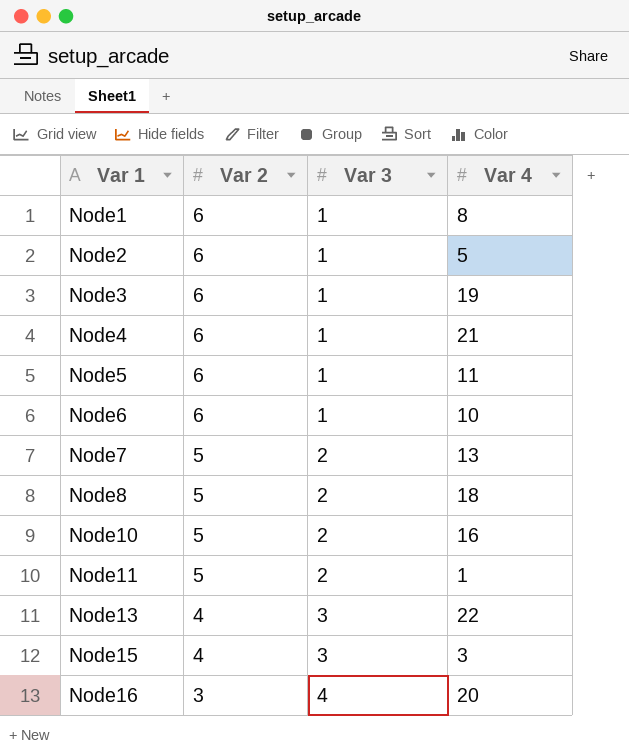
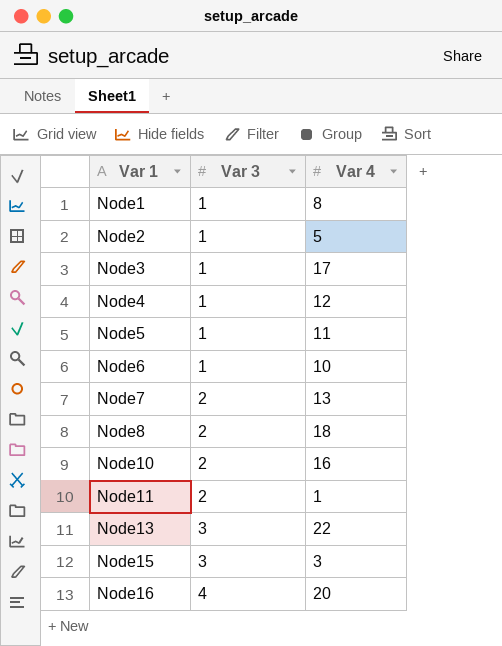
column Var 2 | position: 2 -> none
Node3 | Var 4: 19 -> 17
Node4 | Var 4: 21 -> 12

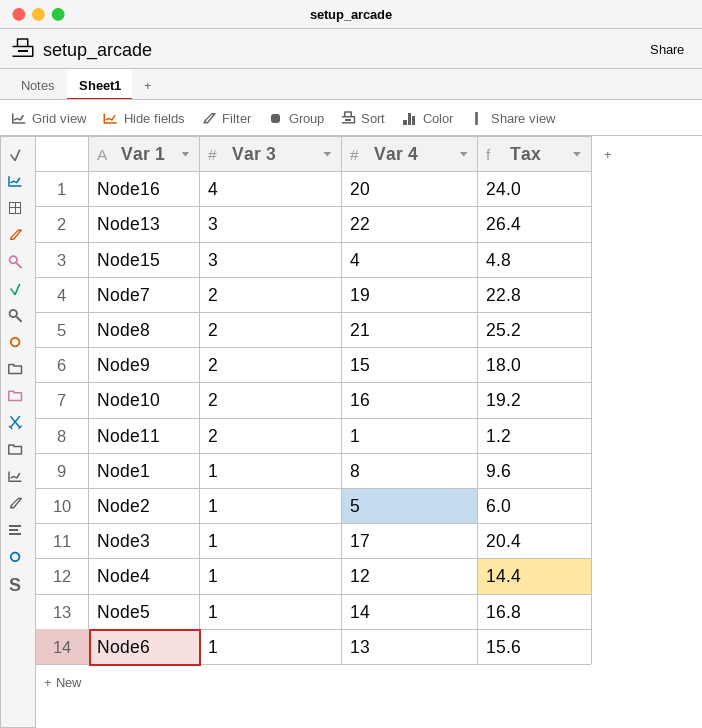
row order: Var 1 ascending -> Var 3 descending
column Tax | formula: none -> [Var 4] * 1.2
Node15 | Var 4: 3 -> 4
Node7 | Var 4: 13 -> 19
Node8 | Var 4: 18 -> 21
row Node9: none -> 2 | 15 | 18.0
Node5 | Var 4: 11 -> 14
Node6 | Var 4: 10 -> 13

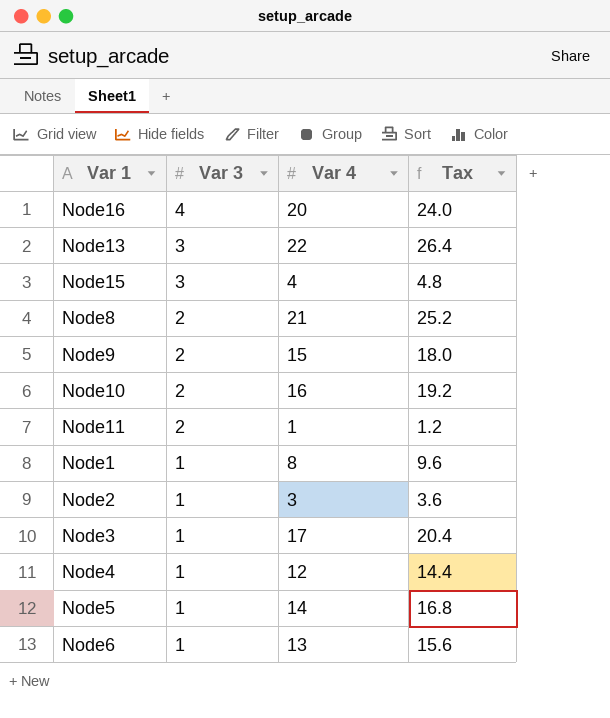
row Node7: 2 | 19 | 22.8 -> none
Node2 | Var 4: 5 -> 3
Node2 | Tax: 6.0 -> 3.6

